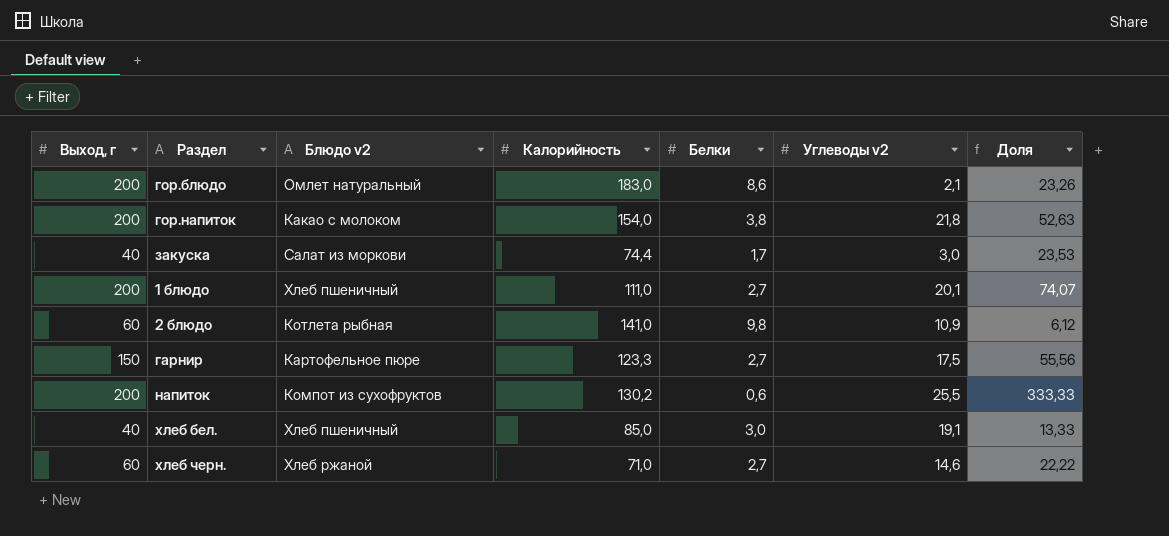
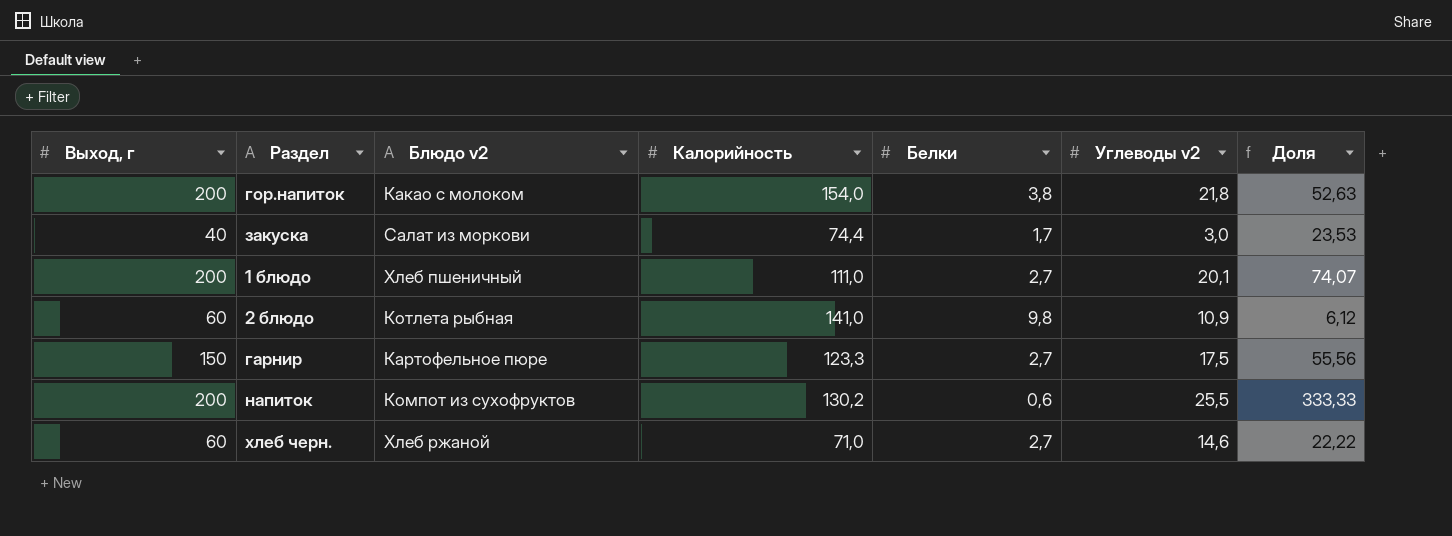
row гор.блюдо: 200 | Омлет натуральный | 183,0 | 8,6 | 2,1 | 23,26 -> none
row хлеб бел.: 40 | Хлеб пшеничный | 85,0 | 3,0 | 19,1 | 13,33 -> none

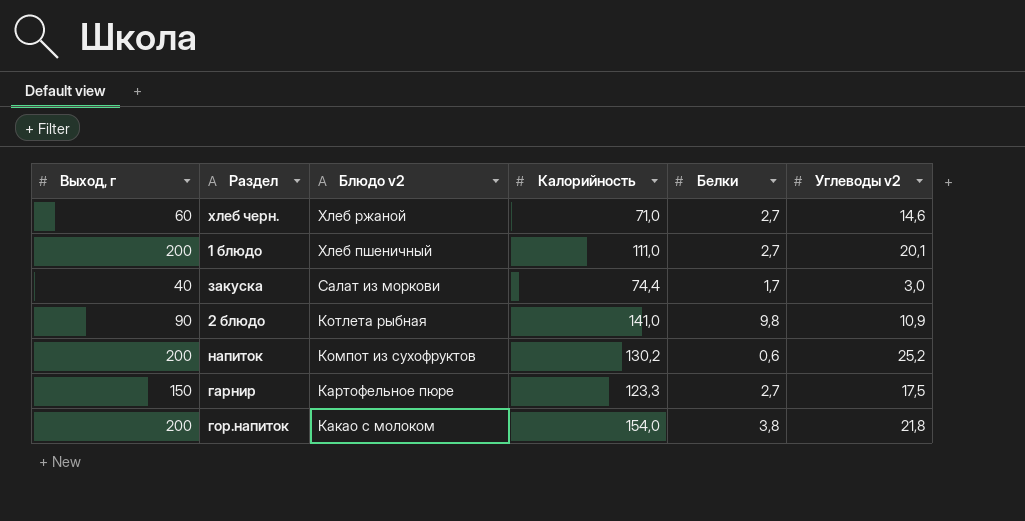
row order: none -> Блюдо v2 descending
column Доля | formula: [Выход, г] / [Белки] -> none
2 блюдо | Выход, г: 60 -> 90
напиток | Углеводы v2: 25,5 -> 25,2

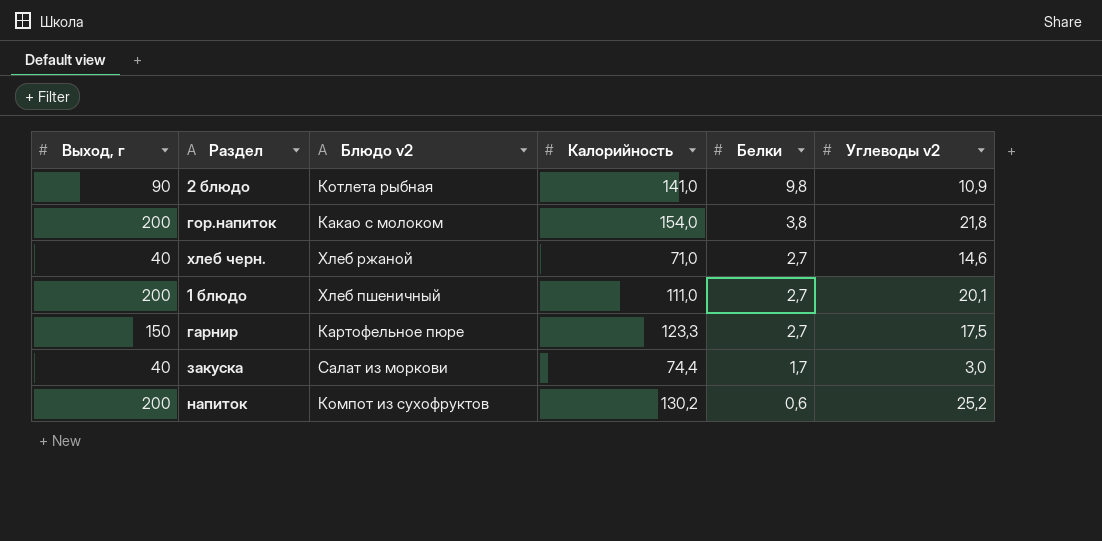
row order: Блюдо v2 descending -> Белки descending
хлеб черн. | Выход, г: 60 -> 40

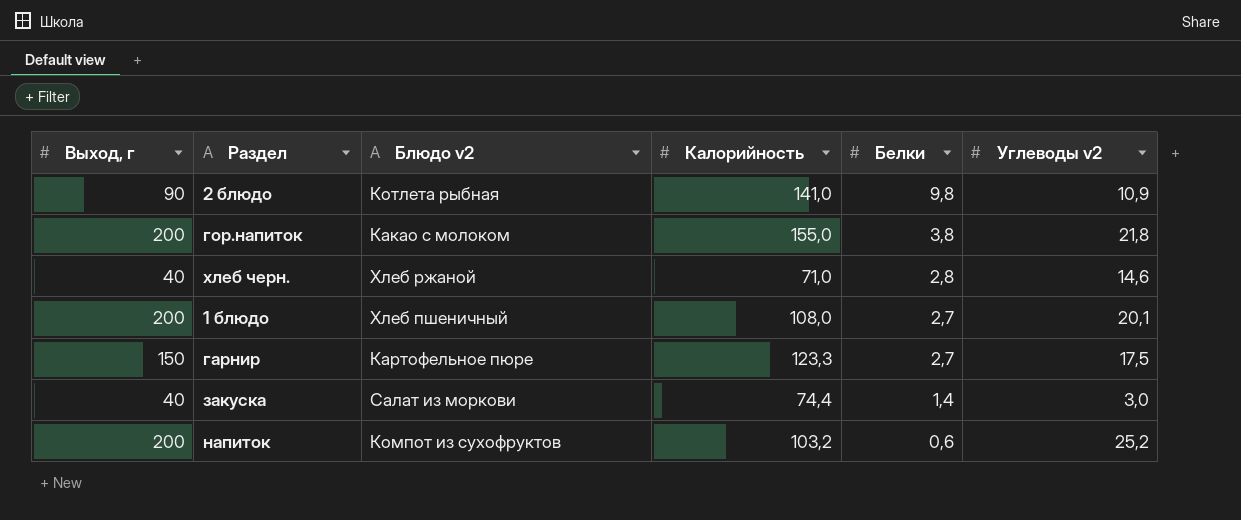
гор.напиток | Калорийность: 154,0 -> 155,0
хлеб черн. | Белки: 2,7 -> 2,8
1 блюдо | Калорийность: 111,0 -> 108,0
закуска | Белки: 1,7 -> 1,4
напиток | Калорийность: 130,2 -> 103,2

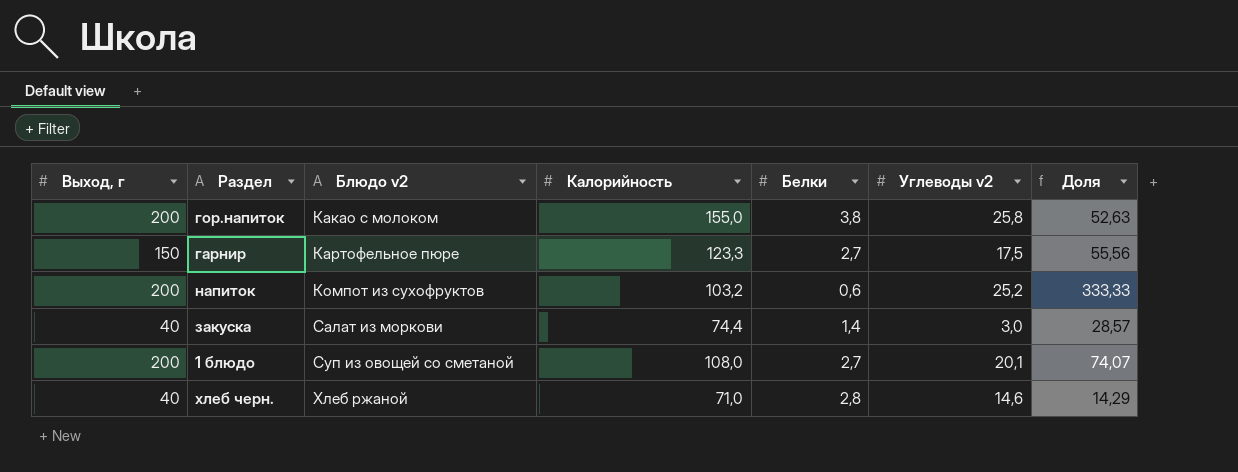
row order: Белки descending -> Блюдо v2 ascending
column Доля | formula: none -> [Выход, г] / [Белки]
row 2 блюдо: 90 | Котлета рыбная | 141,0 | 9,8 | 10,9 -> none
гор.напиток | Углеводы v2: 21,8 -> 25,8
1 блюдо | Блюдо v2: Хлеб пшеничный -> Суп из овощей со сметаной

